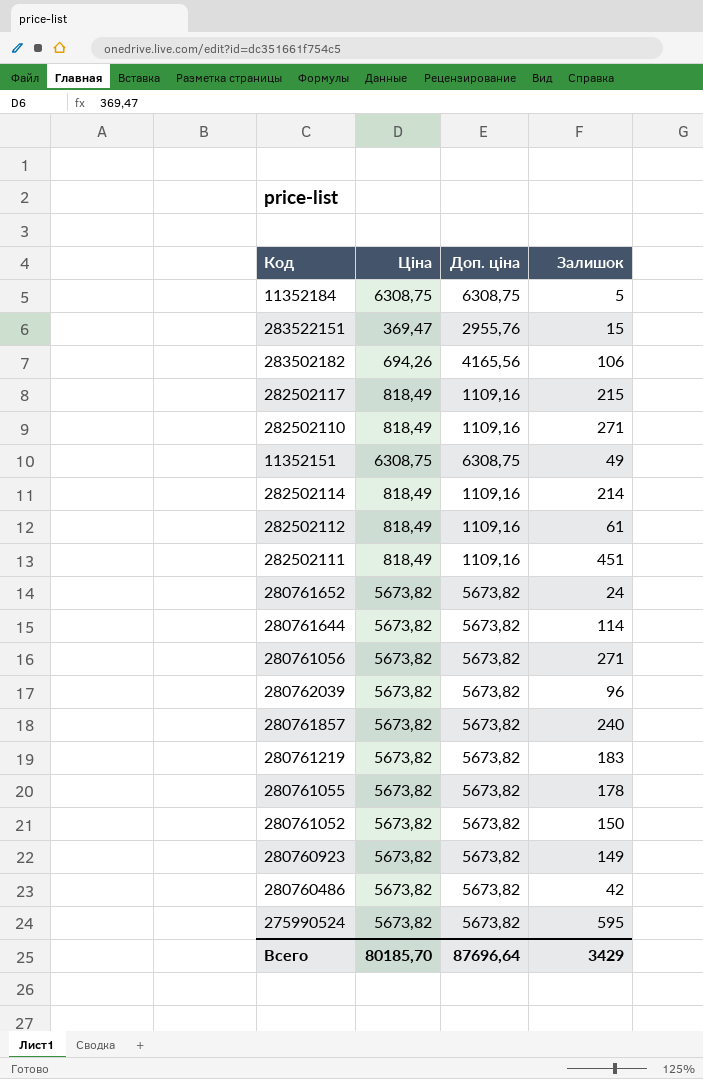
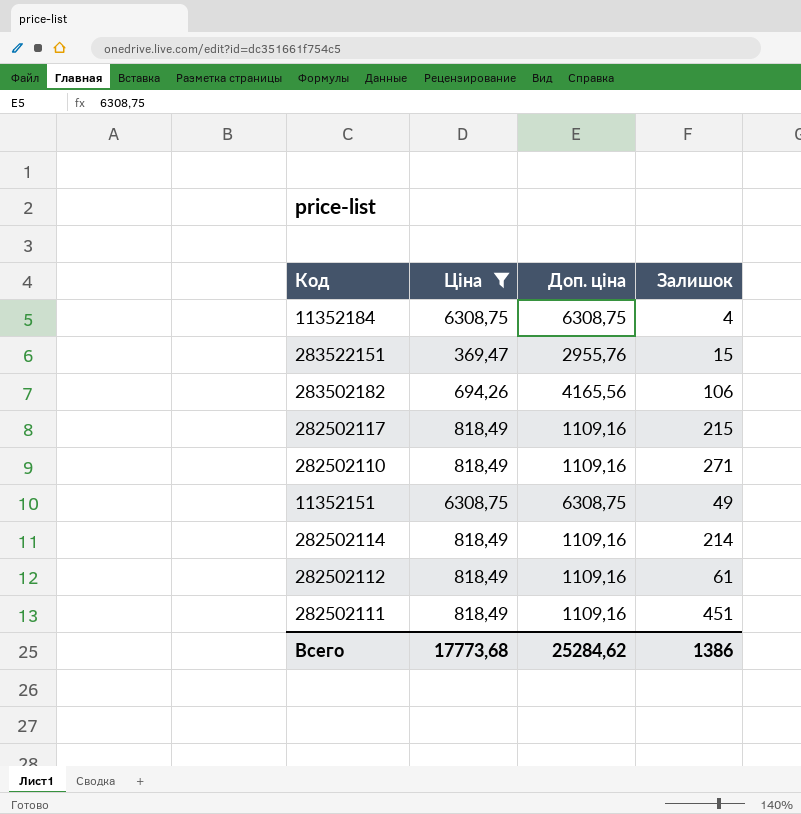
filter: none -> Ціна != 5673,82
11352184 | Залишок: 5 -> 4
Всего | Ціна: 80185,70 -> 17773,68
Всего | Доп. ціна: 87696,64 -> 25284,62
Всего | Залишок: 3429 -> 1386

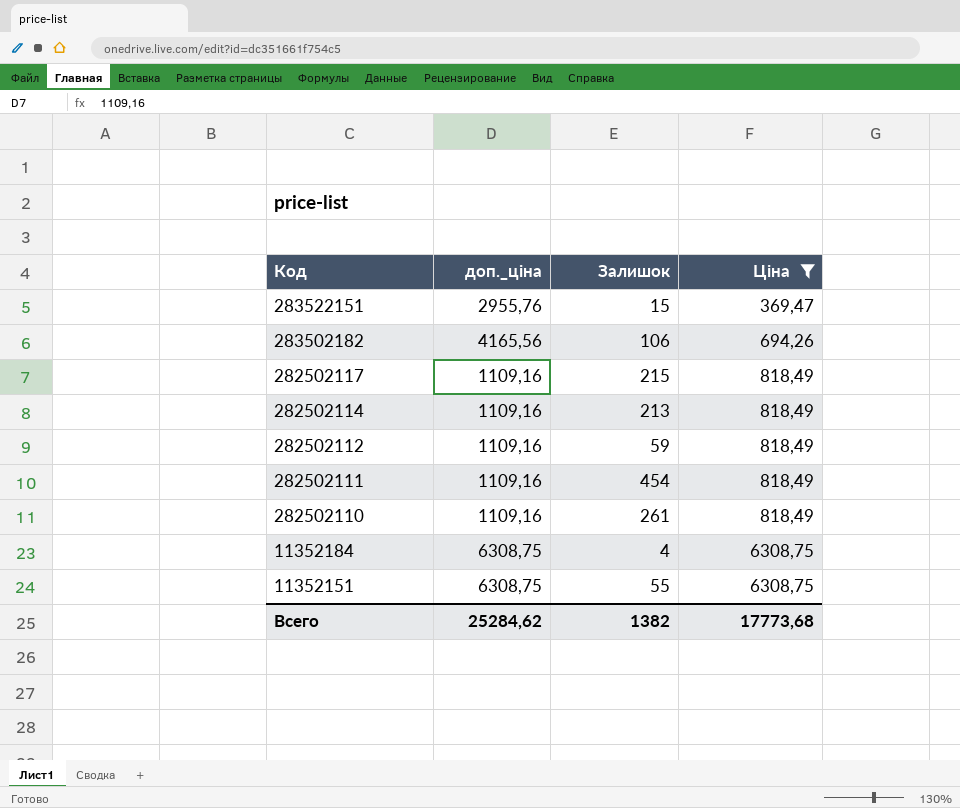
row order: none -> Код descending
column name: Доп. ціна -> доп._ціна
column Ціна | position: 2 -> 4
282502114 | Залишок: 214 -> 213
282502112 | Залишок: 61 -> 59
282502111 | Залишок: 451 -> 454
282502110 | Залишок: 271 -> 261
11352151 | Залишок: 49 -> 55
Всего | Залишок: 1386 -> 1382

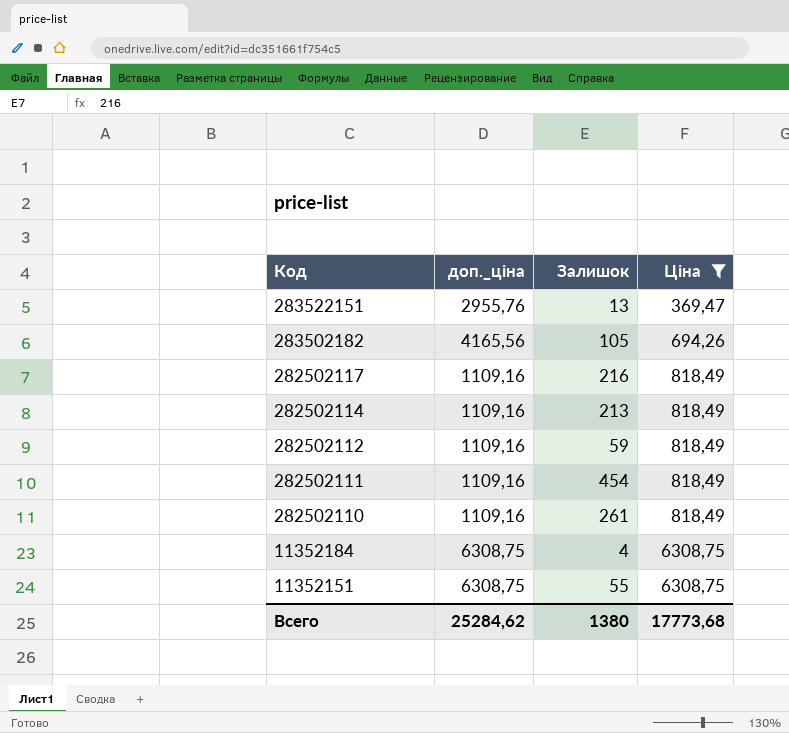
283522151 | Залишок: 15 -> 13
283502182 | Залишок: 106 -> 105
282502117 | Залишок: 215 -> 216
Всего | Залишок: 1382 -> 1380

